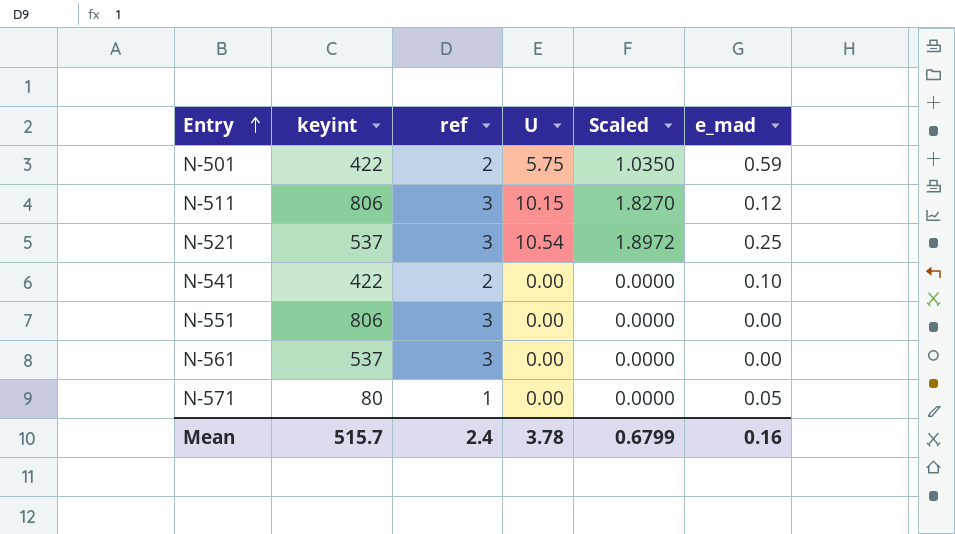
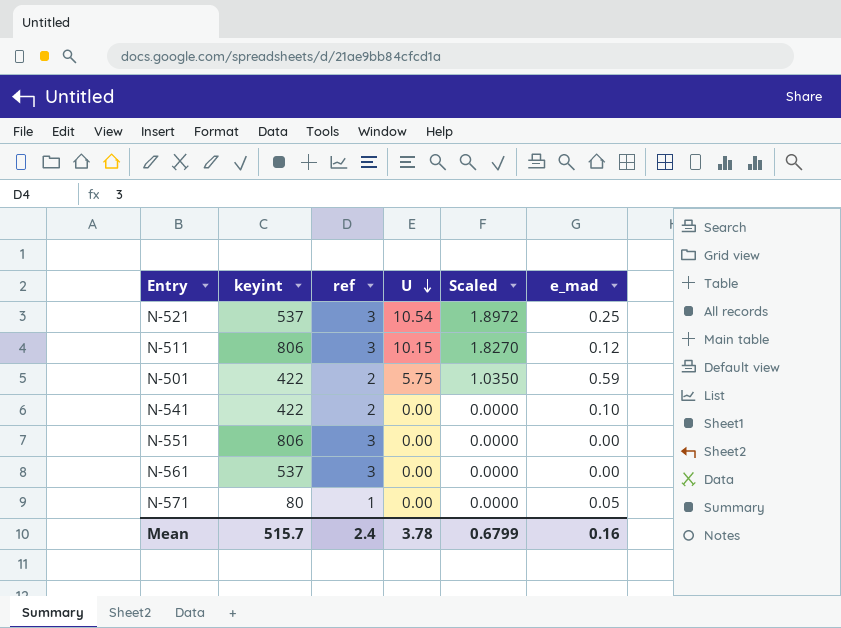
row order: Entry ascending -> U descending

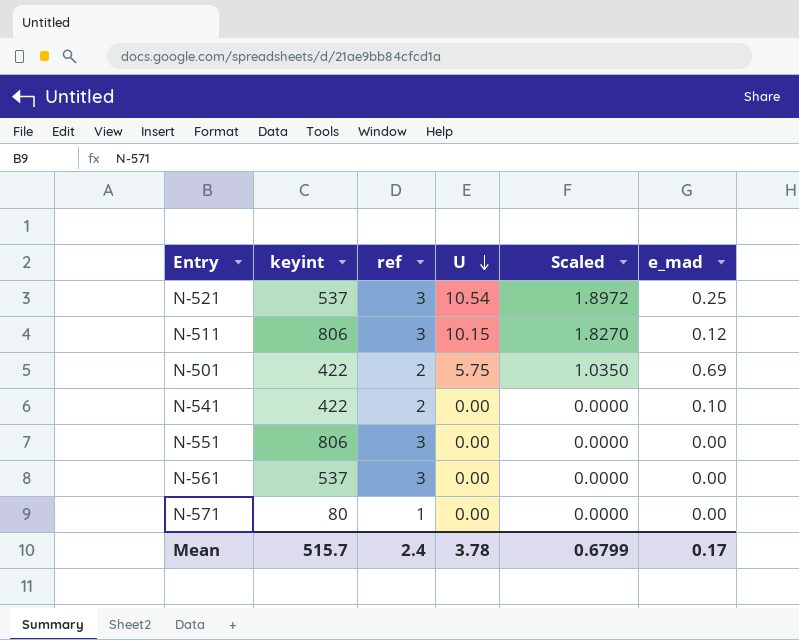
N-501 | e_mad: 0.59 -> 0.69
N-571 | e_mad: 0.05 -> 0.00
Mean | e_mad: 0.16 -> 0.17

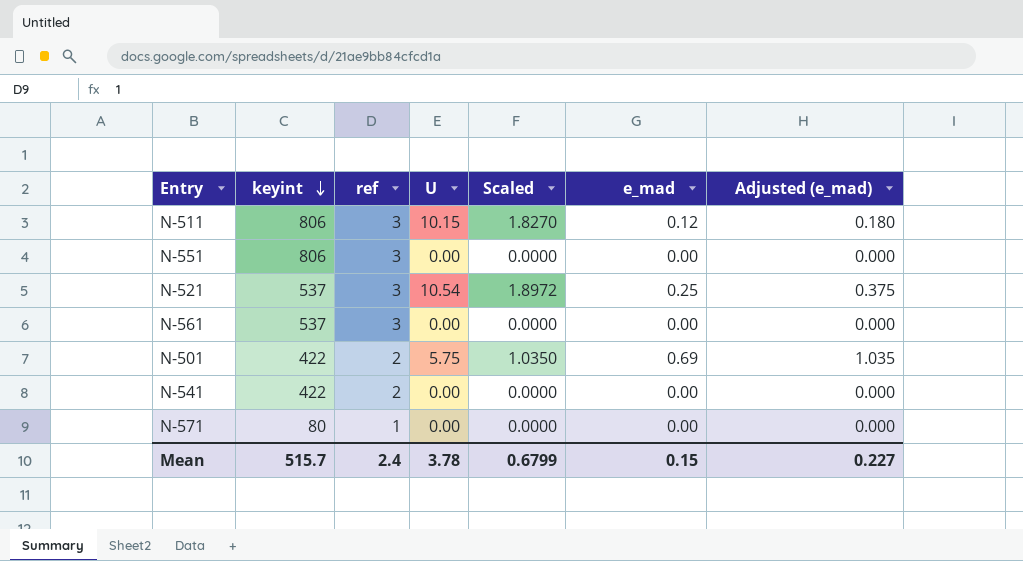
row order: U descending -> keyint descending
column Adjusted (e_mad) | formula: none -> [e_mad] * 1.5
N-541 | e_mad: 0.10 -> 0.00
Mean | e_mad: 0.17 -> 0.15

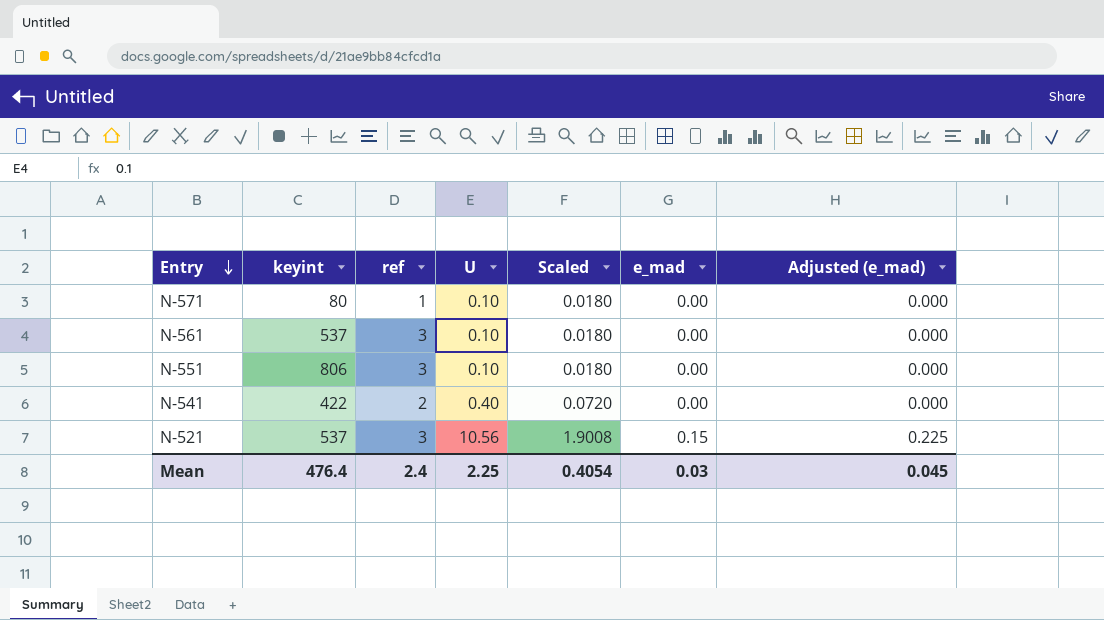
row order: keyint descending -> Entry descending
row N-511: 806 | 3 | 10.15 | 1.8270 | 0.12 | 0.180 -> none
row N-501: 422 | 2 | 5.75 | 1.0350 | 0.69 | 1.035 -> none
N-571 | U: 0.00 -> 0.10
N-571 | Scaled: 0.0000 -> 0.0180
N-561 | U: 0.00 -> 0.10
N-561 | Scaled: 0.0000 -> 0.0180
N-551 | U: 0.00 -> 0.10
N-551 | Scaled: 0.0000 -> 0.0180
N-541 | U: 0.00 -> 0.40
N-541 | Scaled: 0.0000 -> 0.0720
N-521 | U: 10.54 -> 10.56
N-521 | Scaled: 1.8972 -> 1.9008
N-521 | e_mad: 0.25 -> 0.15
N-521 | Adjusted (e_mad): 0.375 -> 0.225
Mean | keyint: 515.7 -> 476.4
Mean | U: 3.78 -> 2.25
Mean | Scaled: 0.6799 -> 0.4054
Mean | e_mad: 0.15 -> 0.03
Mean | Adjusted (e_mad): 0.227 -> 0.045

